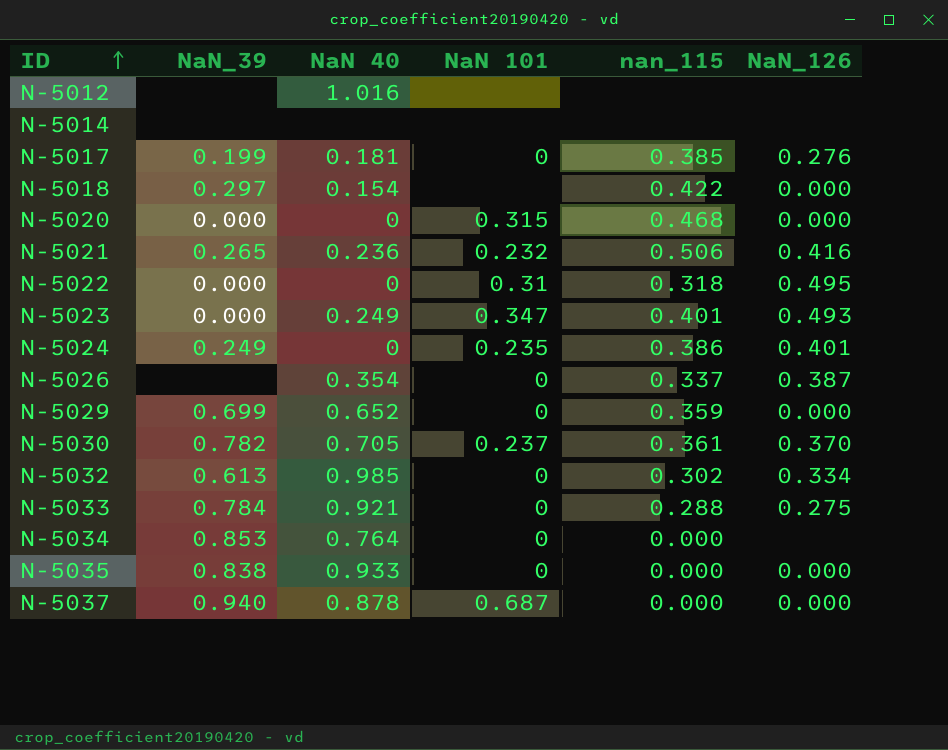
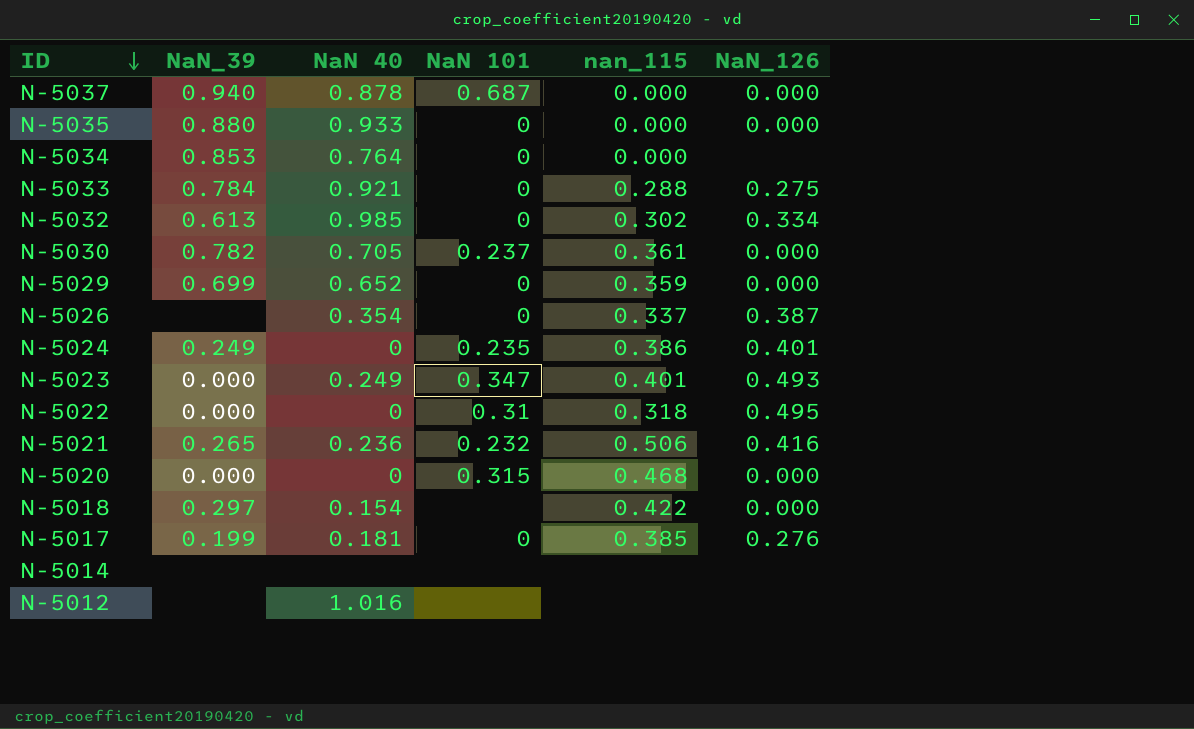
row order: ID ascending -> ID descending
N-5035 | NaN_39: 0.838 -> 0.880
N-5030 | NaN_126: 0.370 -> 0.000

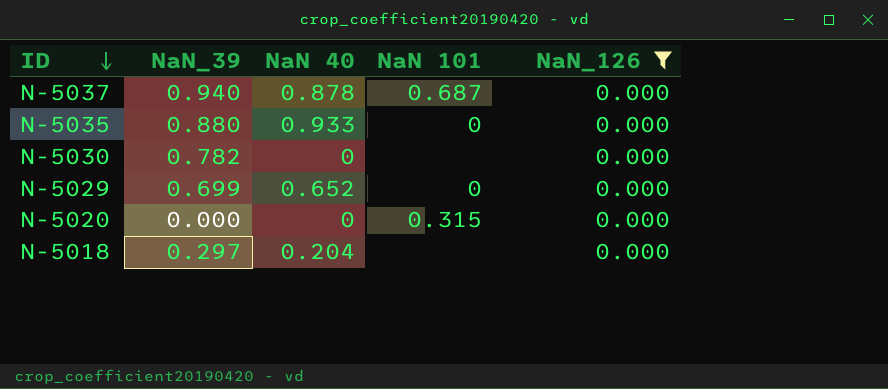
filter: none -> NaN_126 = 0.000
column nan_115 | position: 5 -> none
N-5030 | NaN 40: 0.705 -> 0
N-5030 | NaN 101: 0.237 -> none
N-5018 | NaN 40: 0.154 -> 0.204

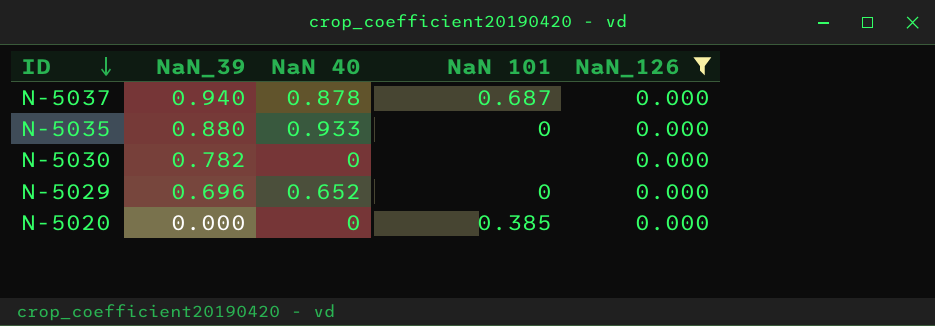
row N-5018: 0.297 | 0.204 | none | 0.000 -> none
N-5029 | NaN_39: 0.699 -> 0.696
N-5020 | NaN 101: 0.315 -> 0.385

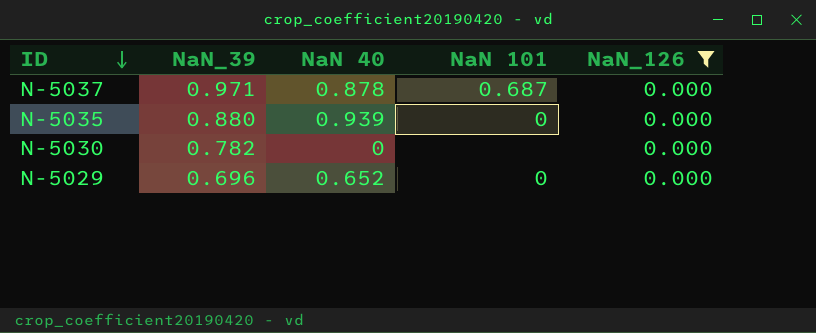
row N-5020: 0.000 | 0 | 0.385 | 0.000 -> none
N-5037 | NaN_39: 0.940 -> 0.971
N-5035 | NaN 40: 0.933 -> 0.939

